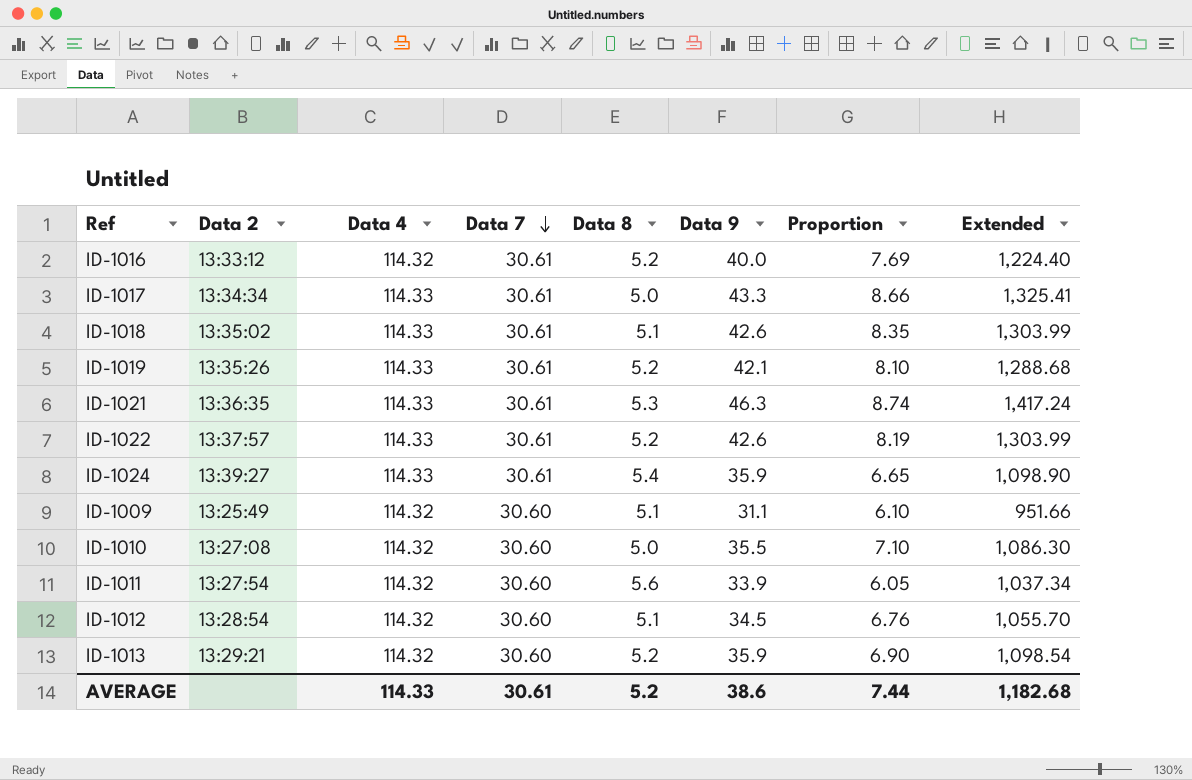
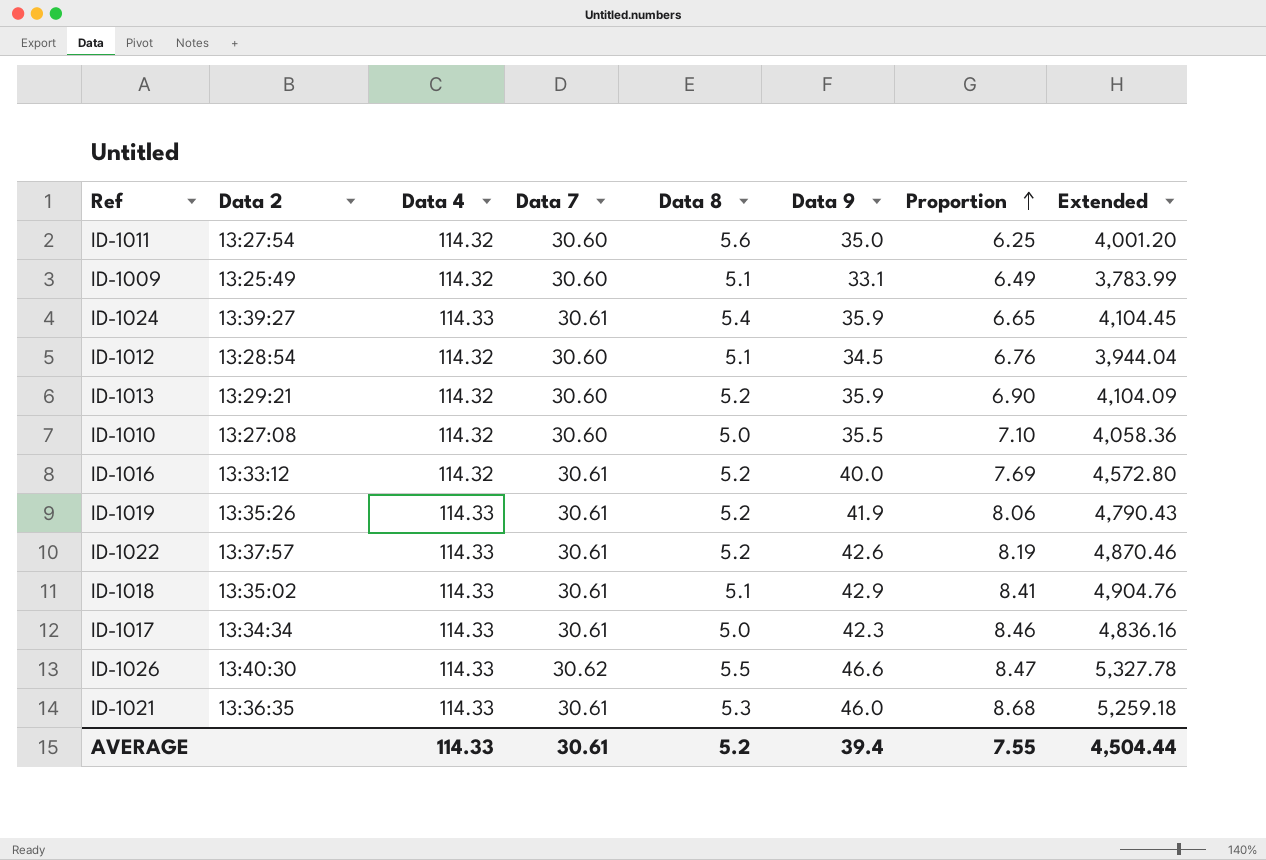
row order: Data 7 descending -> Proportion ascending
column Extended | formula: [Data 7] * [Data 9] -> [Data 4] * [Data 9]
ID-1011 | Data 9: 33.9 -> 35.0
ID-1011 | Proportion: 6.05 -> 6.25
ID-1009 | Data 9: 31.1 -> 33.1
ID-1009 | Proportion: 6.10 -> 6.49
ID-1019 | Data 9: 42.1 -> 41.9
ID-1019 | Proportion: 8.10 -> 8.06
ID-1018 | Data 9: 42.6 -> 42.9
ID-1018 | Proportion: 8.35 -> 8.41
ID-1017 | Data 9: 43.3 -> 42.3
ID-1017 | Proportion: 8.66 -> 8.46
row ID-1026: none -> 13:40:30 | 114.33 | 30.62 | 5.5 | 46.6 | 8.47 | 5,327.78
ID-1021 | Data 9: 46.3 -> 46.0
ID-1021 | Proportion: 8.74 -> 8.68
AVERAGE | Data 9: 38.6 -> 39.4
AVERAGE | Proportion: 7.44 -> 7.55
AVERAGE | Extended: 1,182.68 -> 4,504.44

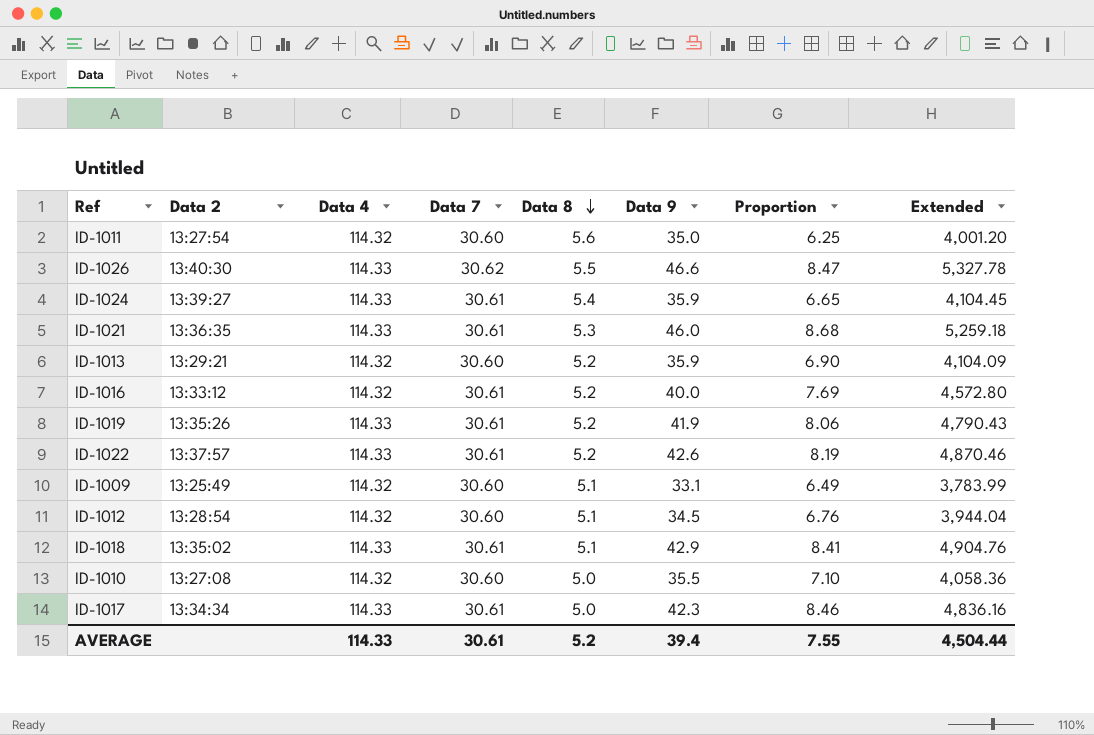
row order: Proportion ascending -> Data 8 descending

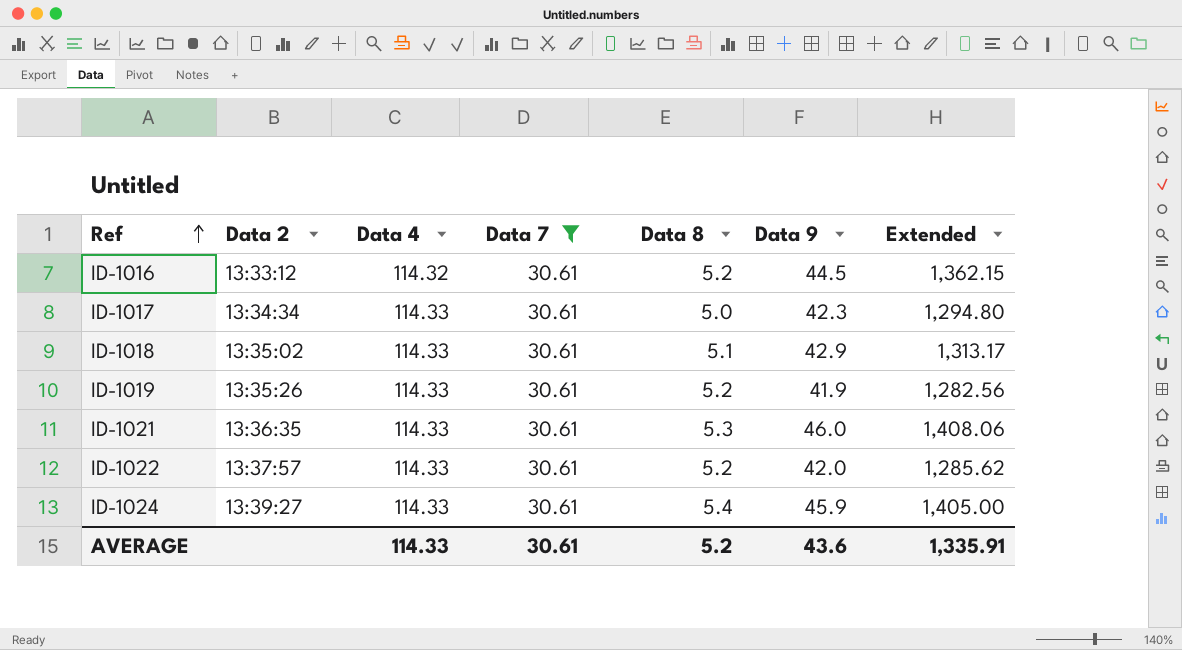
filter: none -> Data 7 = 30.61
row order: Data 8 descending -> Ref ascending
column Proportion | formula: [Data 9] / [Data 8] -> none
column Extended | formula: [Data 4] * [Data 9] -> [Data 7] * [Data 9]
ID-1016 | Data 9: 40.0 -> 44.5
ID-1022 | Data 9: 42.6 -> 42.0
ID-1024 | Data 9: 35.9 -> 45.9
AVERAGE | Data 9: 39.4 -> 43.6
AVERAGE | Extended: 4,504.44 -> 1,335.91

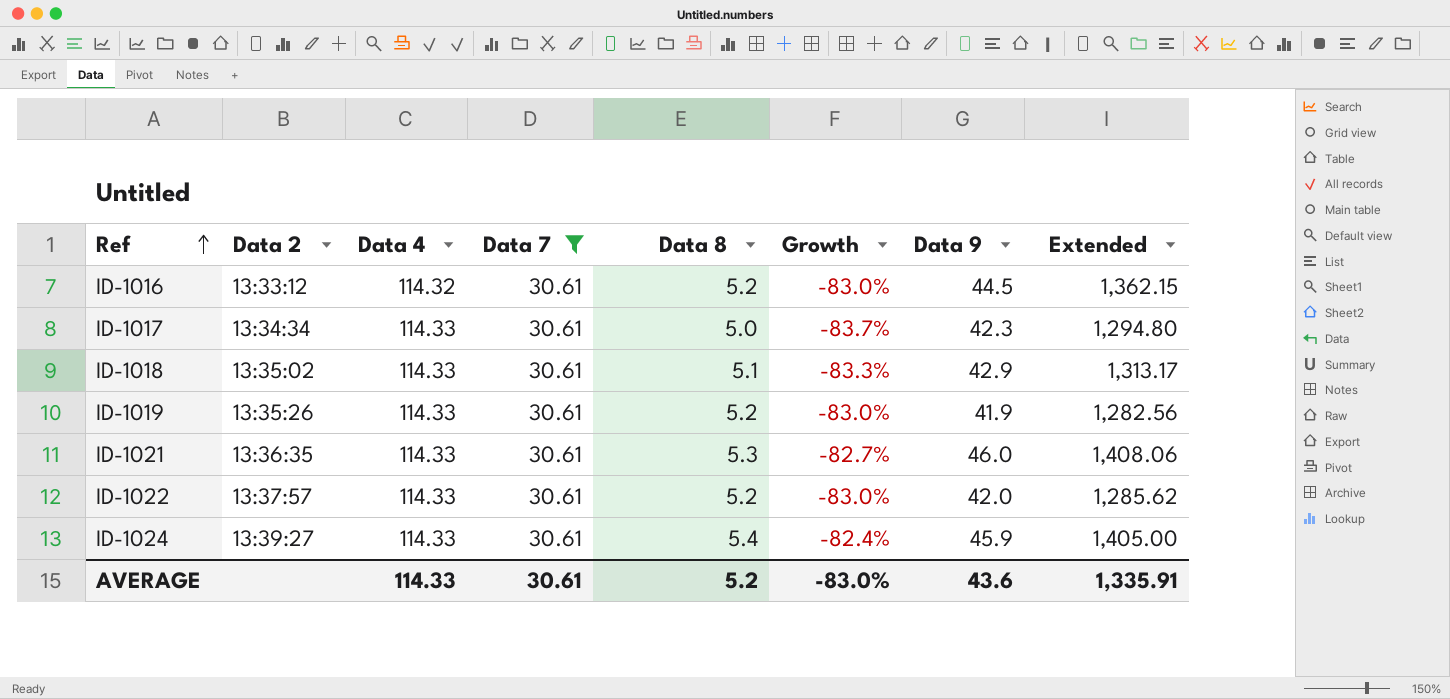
column Growth | formula: none -> ([Data 8] - [Data 7]) / [Data 7]

